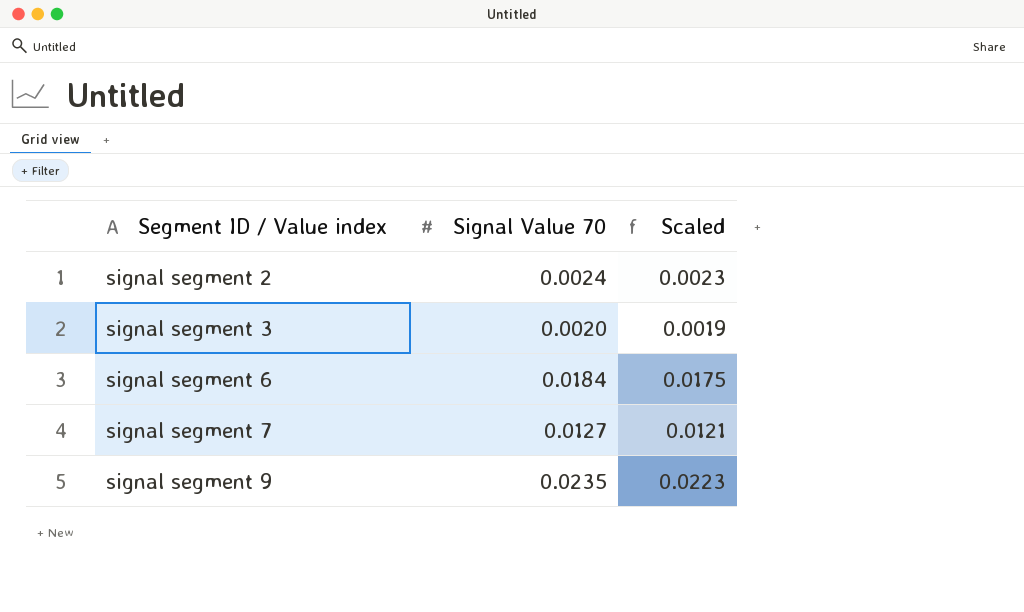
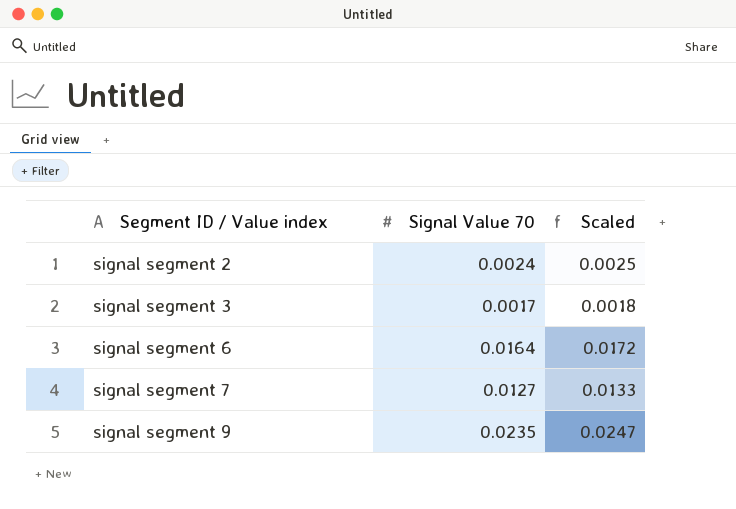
column Scaled | formula: [Signal Value 70] * 0.95 -> [Signal Value 70] * 1.05
signal segment 3 | Signal Value 70: 0.0020 -> 0.0017
signal segment 6 | Signal Value 70: 0.0184 -> 0.0164

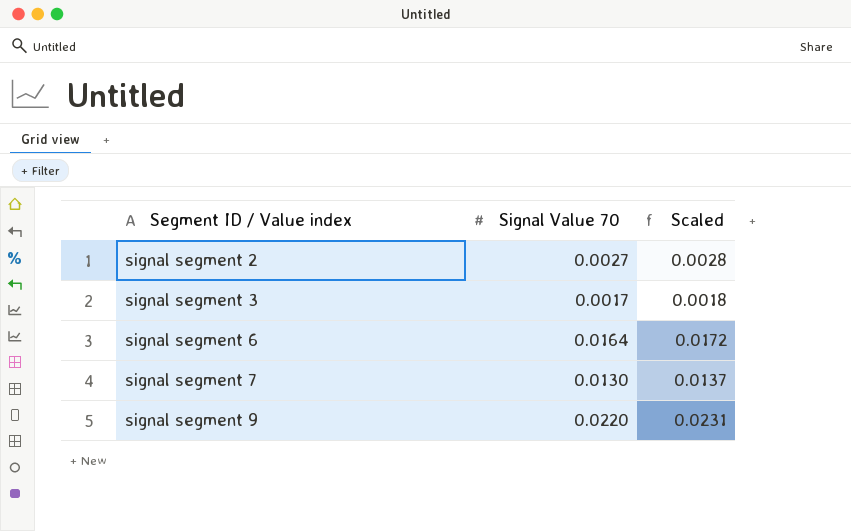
signal segment 2 | Signal Value 70: 0.0024 -> 0.0027
signal segment 2 | Scaled: 0.0025 -> 0.0028
signal segment 7 | Signal Value 70: 0.0127 -> 0.0130
signal segment 7 | Scaled: 0.0133 -> 0.0137
signal segment 9 | Signal Value 70: 0.0235 -> 0.0220
signal segment 9 | Scaled: 0.0247 -> 0.0231

